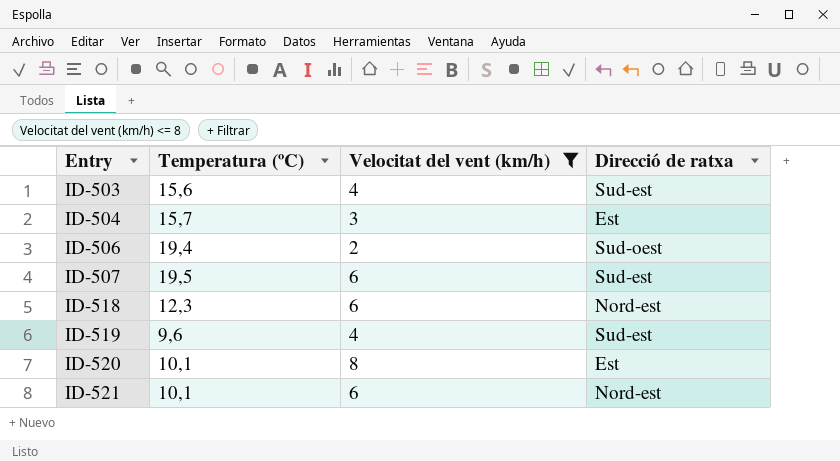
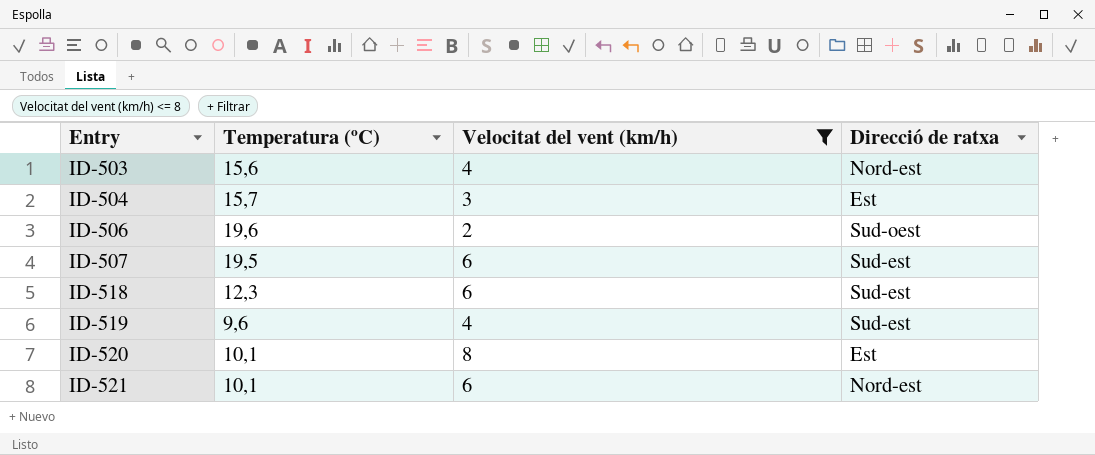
ID-503 | Direcció de ratxa: Sud-est -> Nord-est
ID-506 | Temperatura (ºC): 19,4 -> 19,6
ID-518 | Direcció de ratxa: Nord-est -> Sud-est

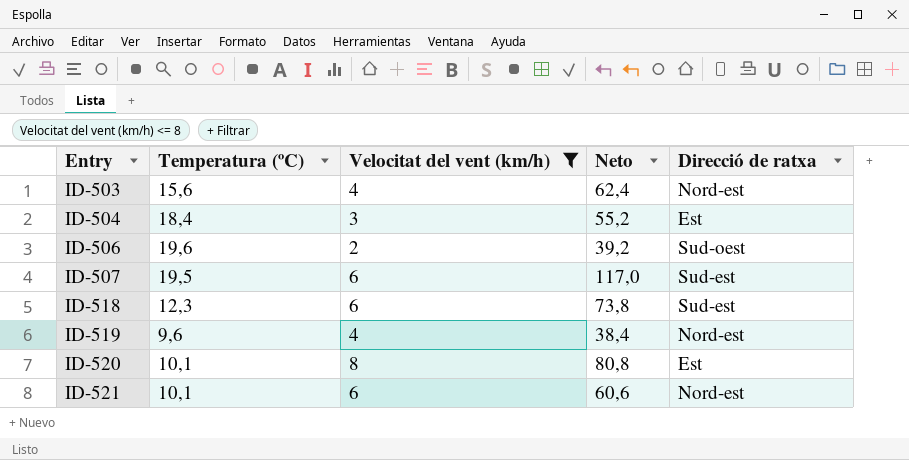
column Neto | formula: none -> [Temperatura (ºC)] * [Velocitat del vent (km/h)]
ID-504 | Temperatura (ºC): 15,7 -> 18,4
ID-519 | Direcció de ratxa: Sud-est -> Nord-est

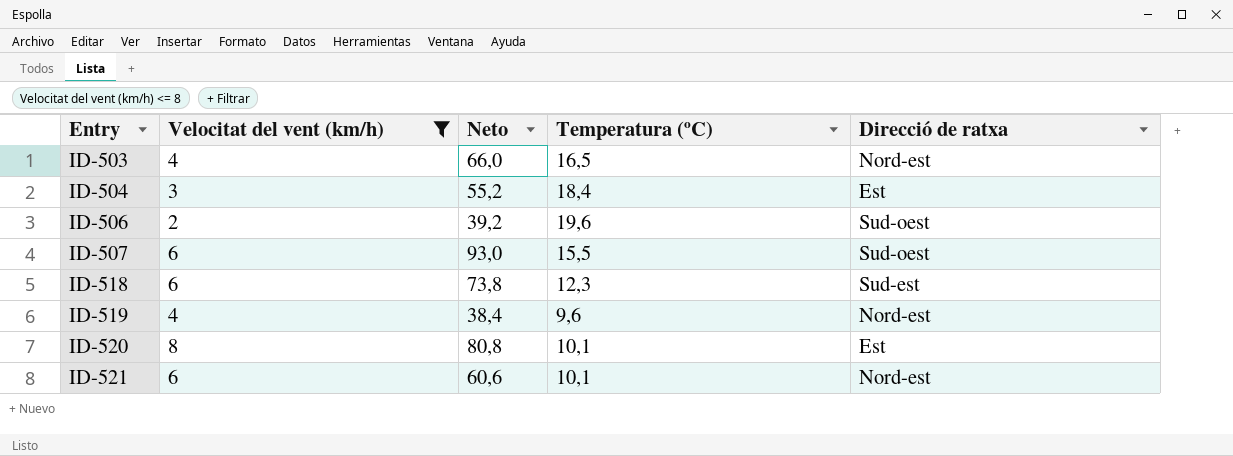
column Temperatura (ºC) | position: 2 -> 4
ID-503 | Neto: 62,4 -> 66,0
ID-503 | Temperatura (ºC): 15,6 -> 16,5
ID-507 | Neto: 117,0 -> 93,0
ID-507 | Temperatura (ºC): 19,5 -> 15,5
ID-507 | Direcció de ratxa: Sud-est -> Sud-oest

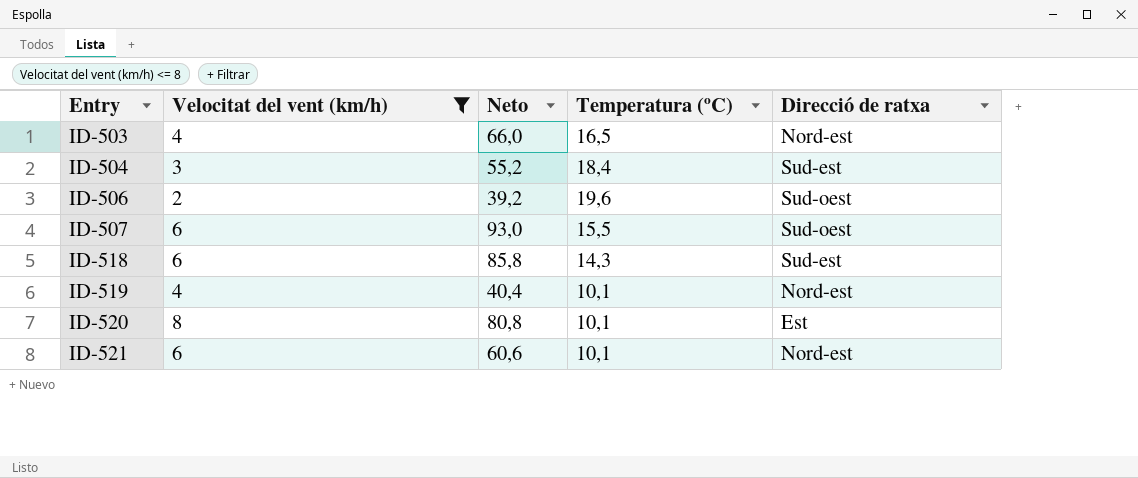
ID-504 | Direcció de ratxa: Est -> Sud-est
ID-518 | Neto: 73,8 -> 85,8
ID-518 | Temperatura (ºC): 12,3 -> 14,3
ID-519 | Neto: 38,4 -> 40,4
ID-519 | Temperatura (ºC): 9,6 -> 10,1

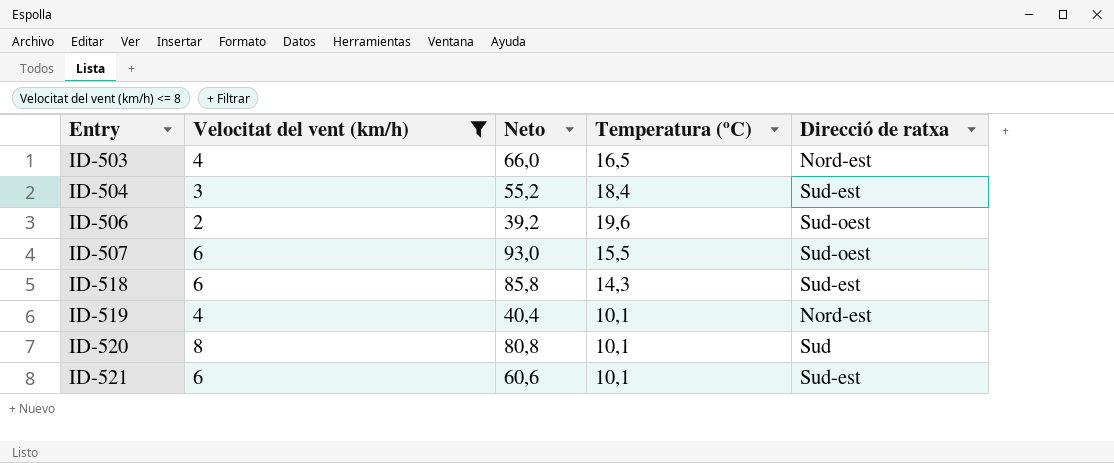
ID-520 | Direcció de ratxa: Est -> Sud
ID-521 | Direcció de ratxa: Nord-est -> Sud-est

